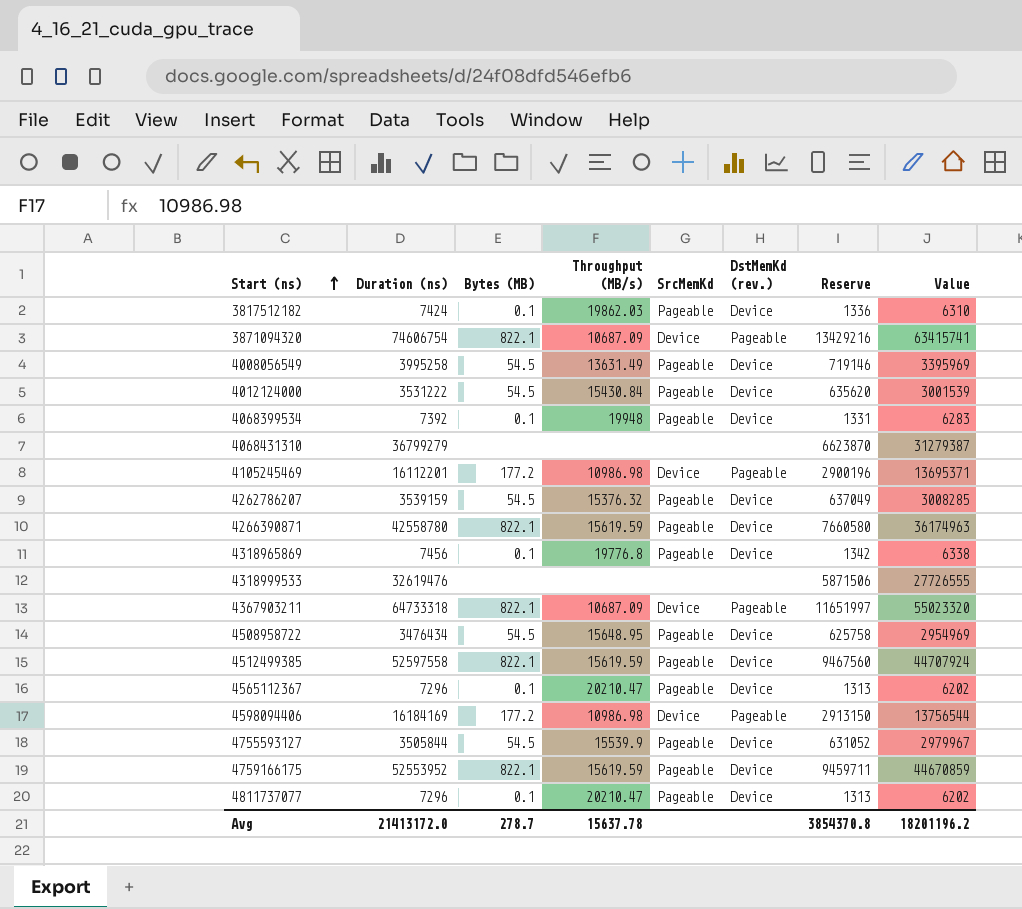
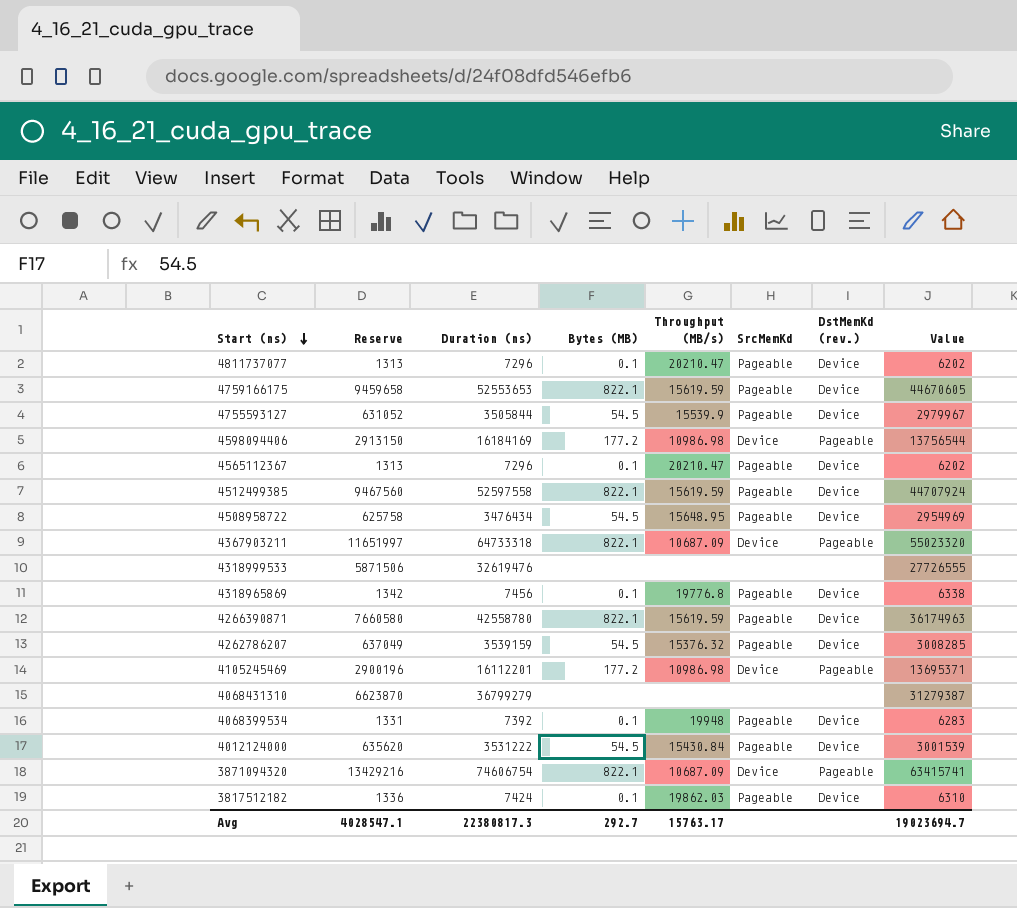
row order: Start (ns) ascending -> Start (ns) descending
column Reserve | position: 7 -> 2
row 4008056549: 3995258 | 54.5 | 13631.49 | Pageable | Device | 719146 | 3395969 -> none
4759166175 | Reserve: 9459711 -> 9459658
4759166175 | Duration (ns): 52553952 -> 52553653
4759166175 | Value: 44670859 -> 44670605
Avg | Reserve: 3854370.8 -> 4028547.1
Avg | Duration (ns): 21413172.0 -> 22380817.3
Avg | Bytes (MB): 278.7 -> 292.7
Avg | Throughput (MB/s): 15637.78 -> 15763.17
Avg | Value: 18201196.2 -> 19023694.7

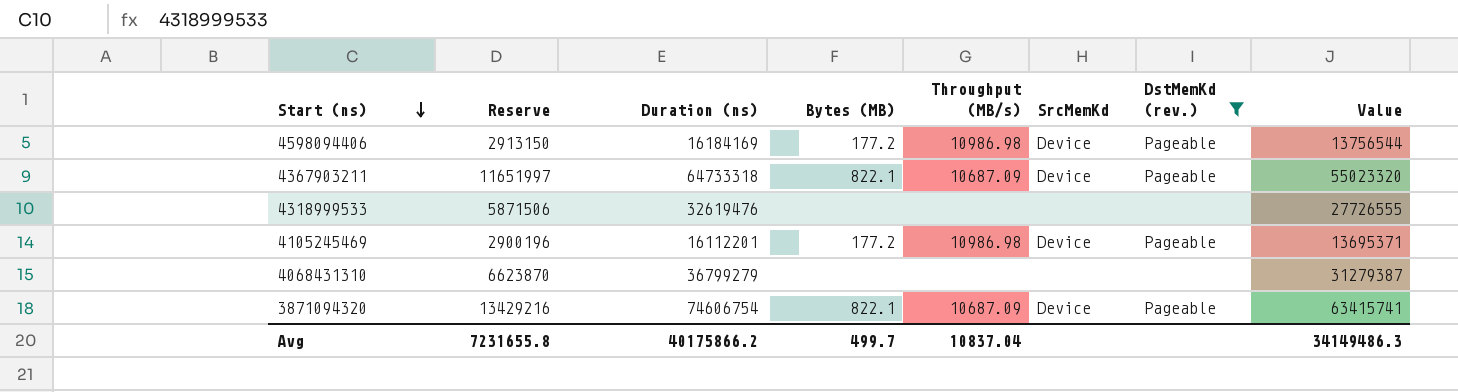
filter: none -> DstMemKd (rev.) != Device
Avg | Reserve: 4028547.1 -> 7231655.8
Avg | Duration (ns): 22380817.3 -> 40175866.2
Avg | Bytes (MB): 292.7 -> 499.7
Avg | Throughput (MB/s): 15763.17 -> 10837.04
Avg | Value: 19023694.7 -> 34149486.3

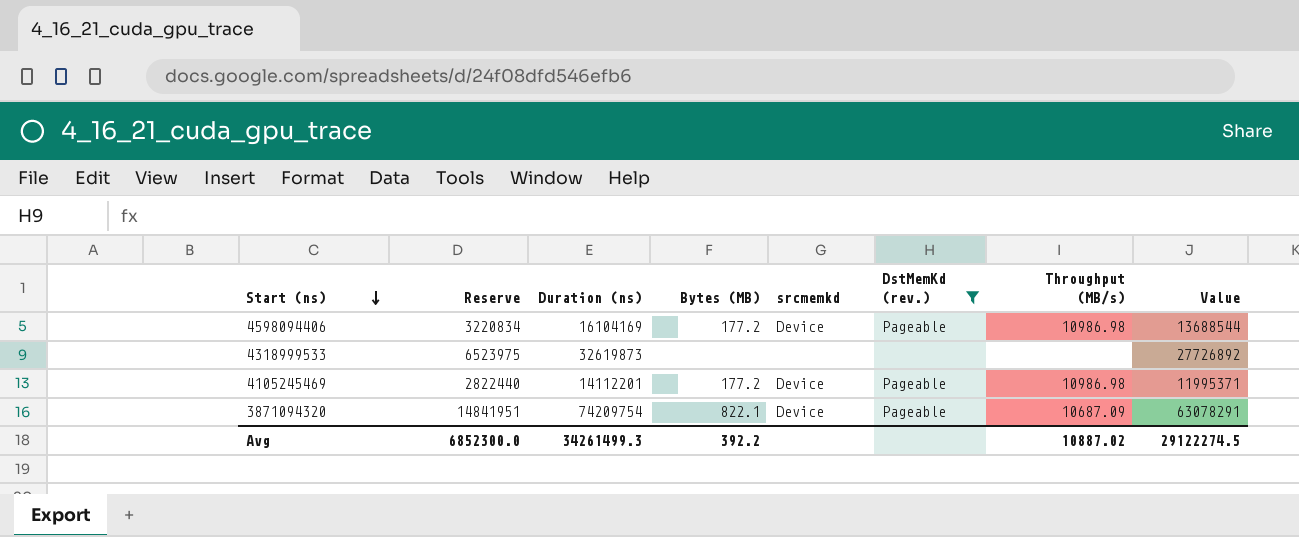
column Reserve | formula: [Duration (ns)] * 0.18 -> [Duration (ns)] * 0.2
column name: SrcMemKd -> srcmemkd
column Throughput (MB/s) | position: 5 -> 7
row 4367903211: 11651997 | 64733318 | 822.1 | 10687.09 | Device | Pageable | 55023320 -> none
row 4068431310: 6623870 | 36799279 | none | none | none | none | 31279387 -> none
4598094406 | Duration (ns): 16184169 -> 16104169
4598094406 | Value: 13756544 -> 13688544
4318999533 | Duration (ns): 32619476 -> 32619873
4318999533 | Value: 27726555 -> 27726892
4105245469 | Duration (ns): 16112201 -> 14112201
4105245469 | Value: 13695371 -> 11995371
3871094320 | Duration (ns): 74606754 -> 74209754
3871094320 | Value: 63415741 -> 63078291
Avg | Reserve: 7231655.8 -> 6852300.0
Avg | Duration (ns): 40175866.2 -> 34261499.3
Avg | Bytes (MB): 499.7 -> 392.2
Avg | Throughput (MB/s): 10837.04 -> 10887.02
Avg | Value: 34149486.3 -> 29122274.5

